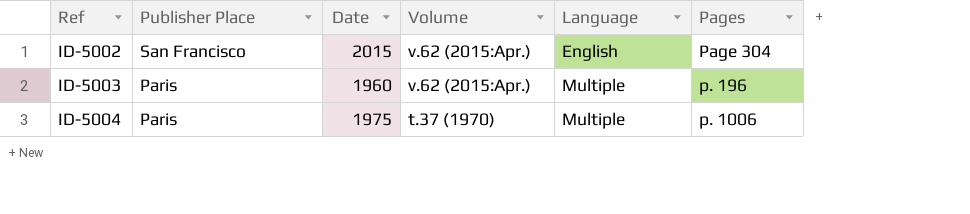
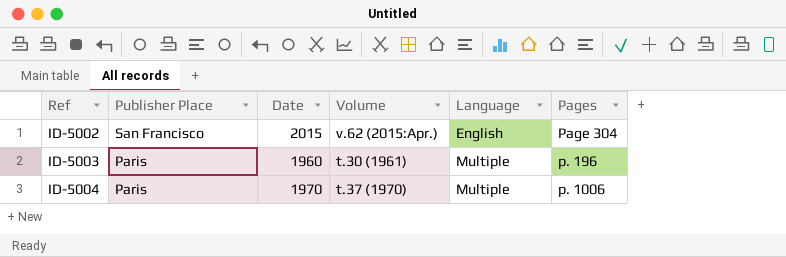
ID-5003 | Volume: v.62 (2015:Apr.) -> t.30 (1961)
ID-5004 | Date: 1975 -> 1970

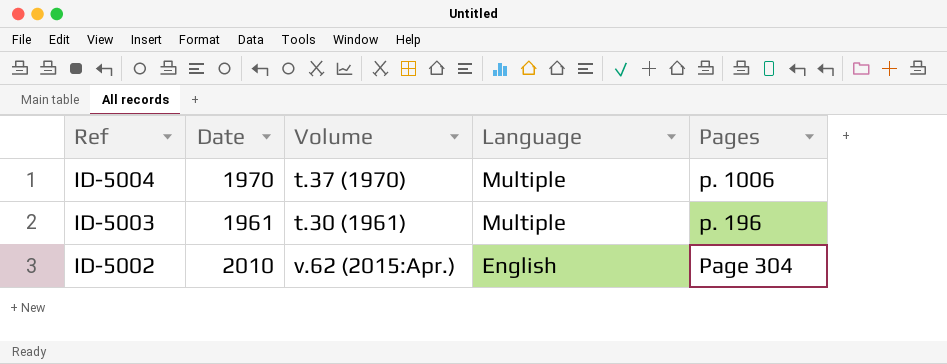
row order: Ref ascending -> Ref descending
column Publisher Place | position: 2 -> none
ID-5003 | Date: 1960 -> 1961
ID-5002 | Date: 2015 -> 2010

